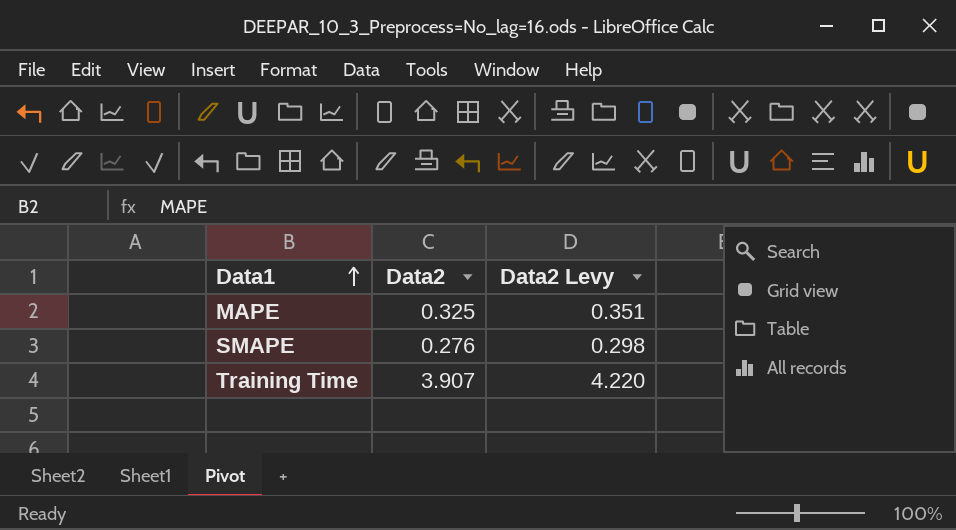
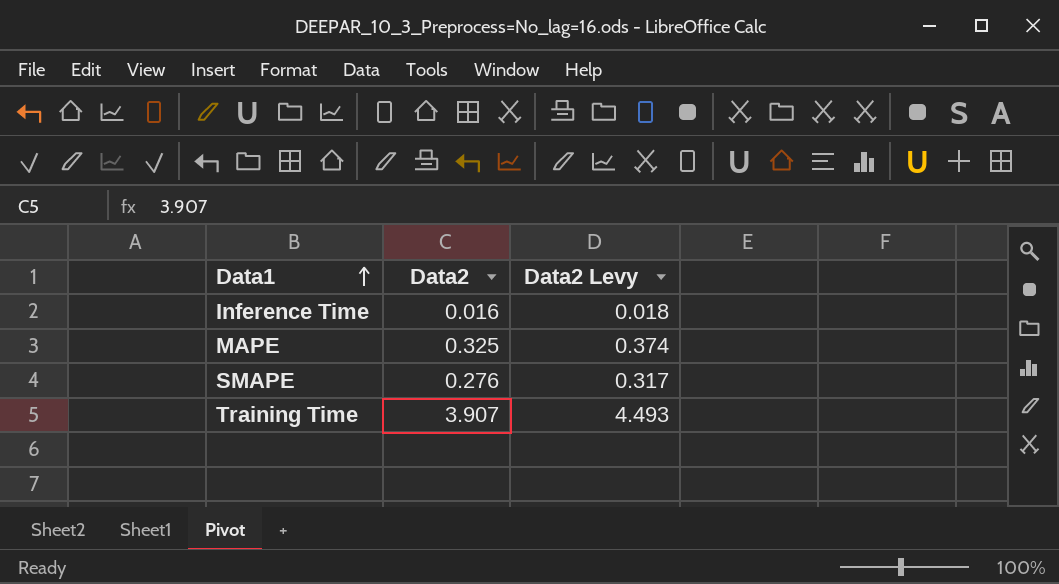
column Data2 Levy | formula: [Data2] * 1.08 -> [Data2] * 1.15
row Inference Time: none -> 0.016 | 0.018

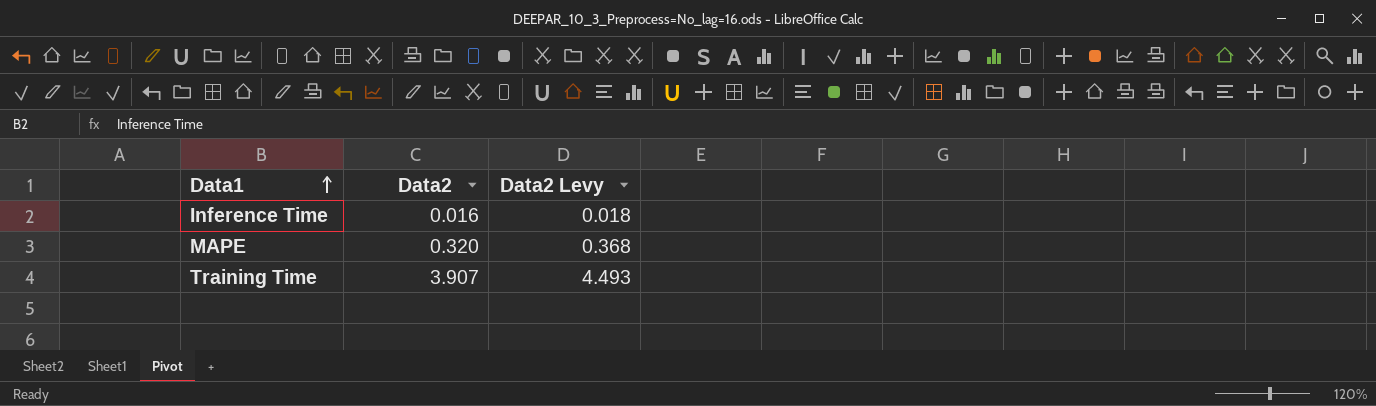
row SMAPE: 0.276 | 0.317 -> none
MAPE | Data2: 0.325 -> 0.320
MAPE | Data2 Levy: 0.374 -> 0.368

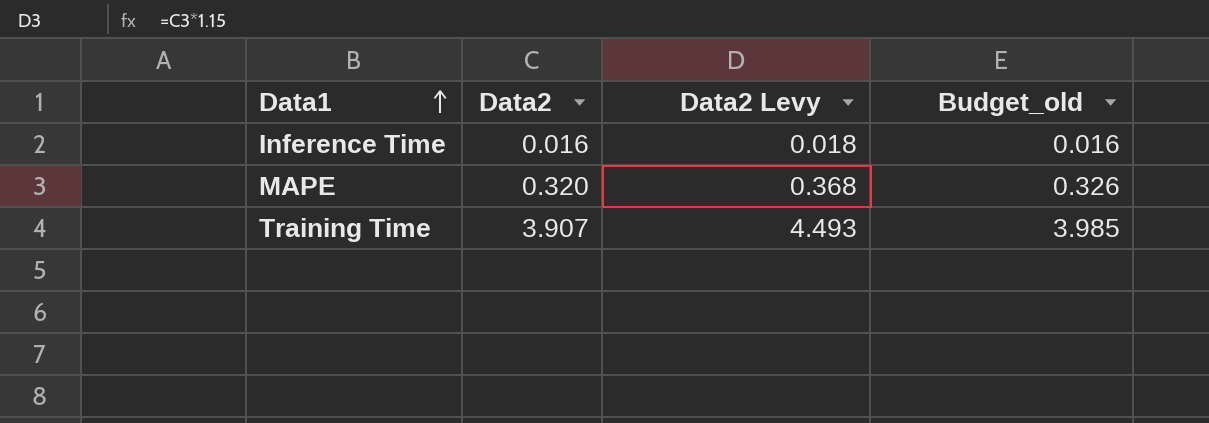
column Budget_old | formula: none -> [Data2] * 1.02

